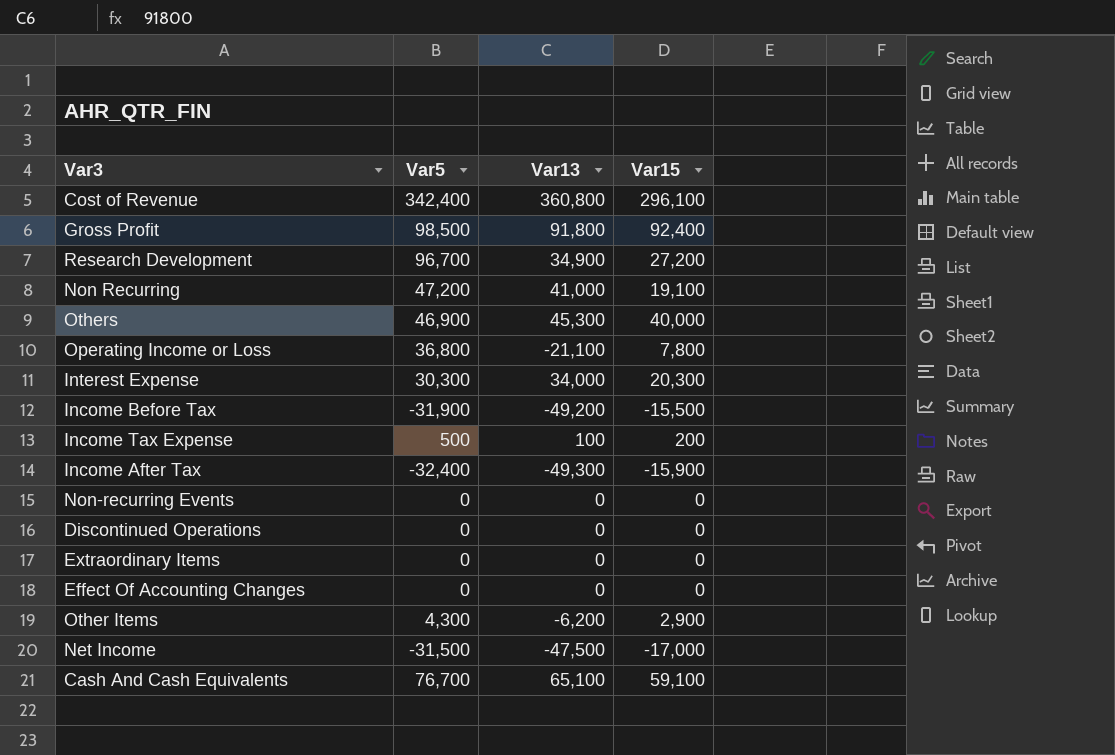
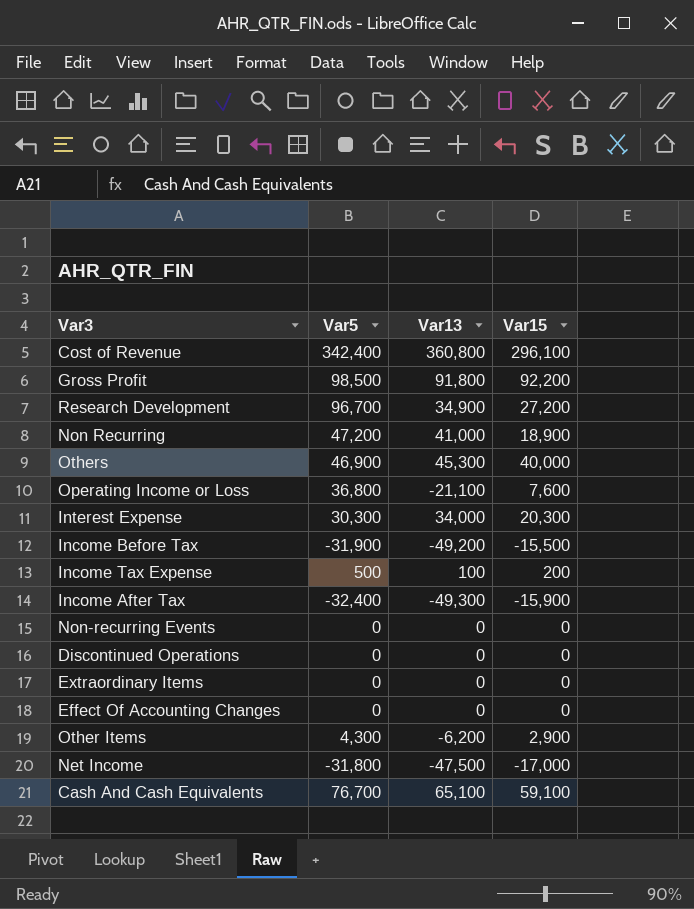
Gross Profit | Var15: 92,400 -> 92,200
Non Recurring | Var15: 19,100 -> 18,900
Operating Income or Loss | Var15: 7,800 -> 7,600
Net Income | Var5: -31,500 -> -31,800

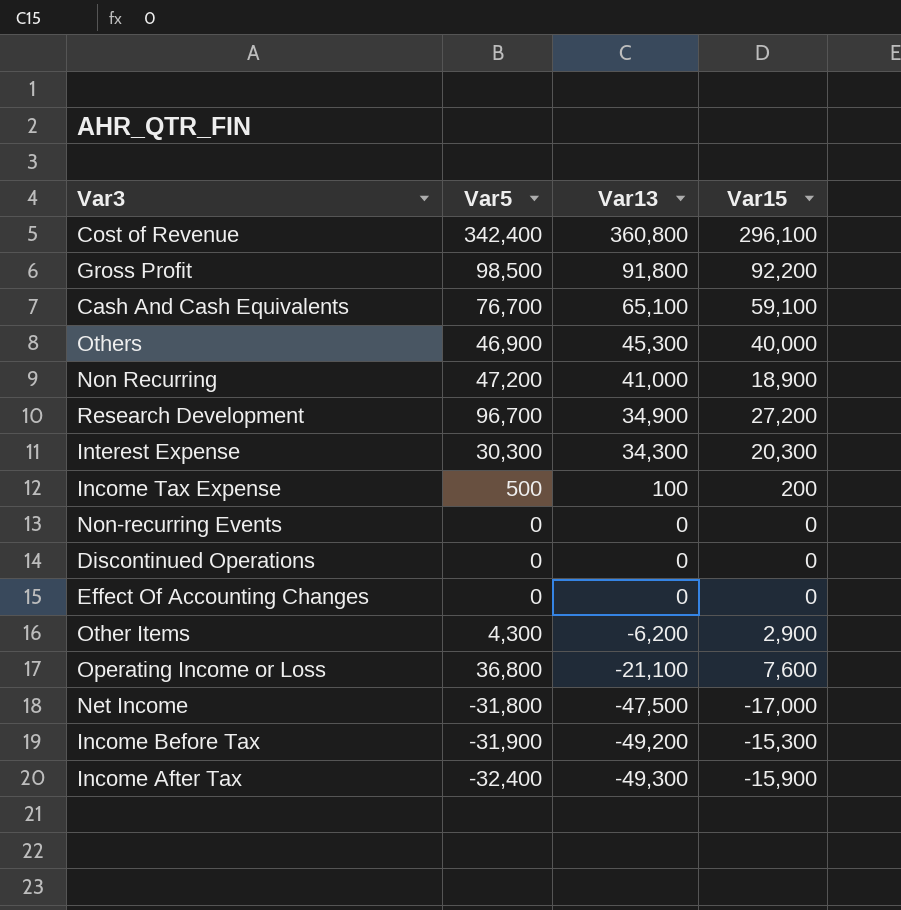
row order: none -> Var13 descending
row Extraordinary Items: 0 | 0 | 0 -> none
Interest Expense | Var13: 34,000 -> 34,300
Income Before Tax | Var15: -15,500 -> -15,300

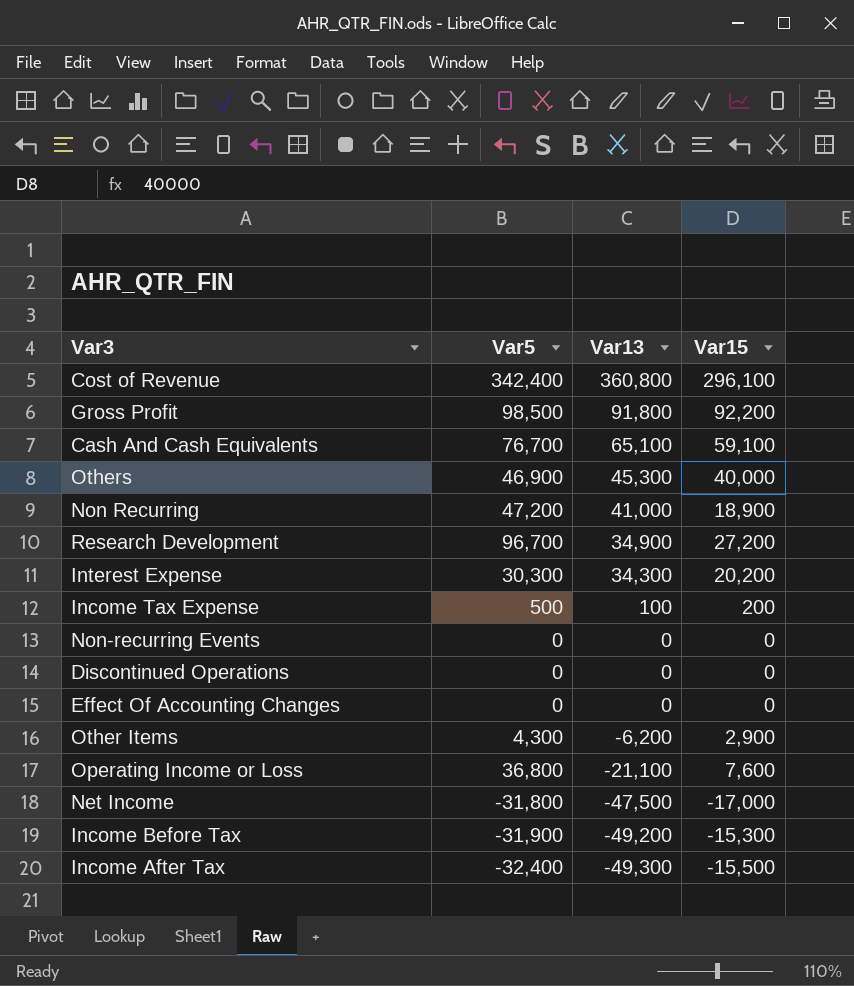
Interest Expense | Var15: 20,300 -> 20,200
Income After Tax | Var15: -15,900 -> -15,500

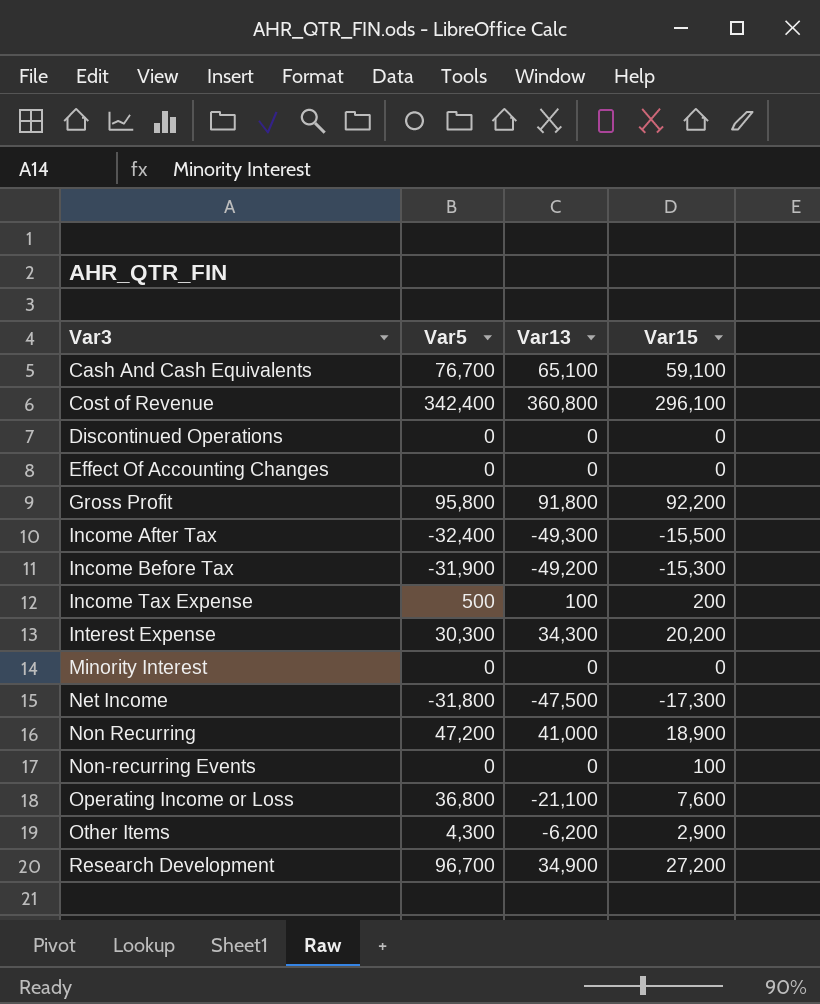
row order: Var13 descending -> Var3 ascending
row Others: 46,900 | 45,300 | 40,000 -> none
Gross Profit | Var5: 98,500 -> 95,800
row Minority Interest: none -> 0 | 0 | 0
Net Income | Var15: -17,000 -> -17,300
Non-recurring Events | Var15: 0 -> 100

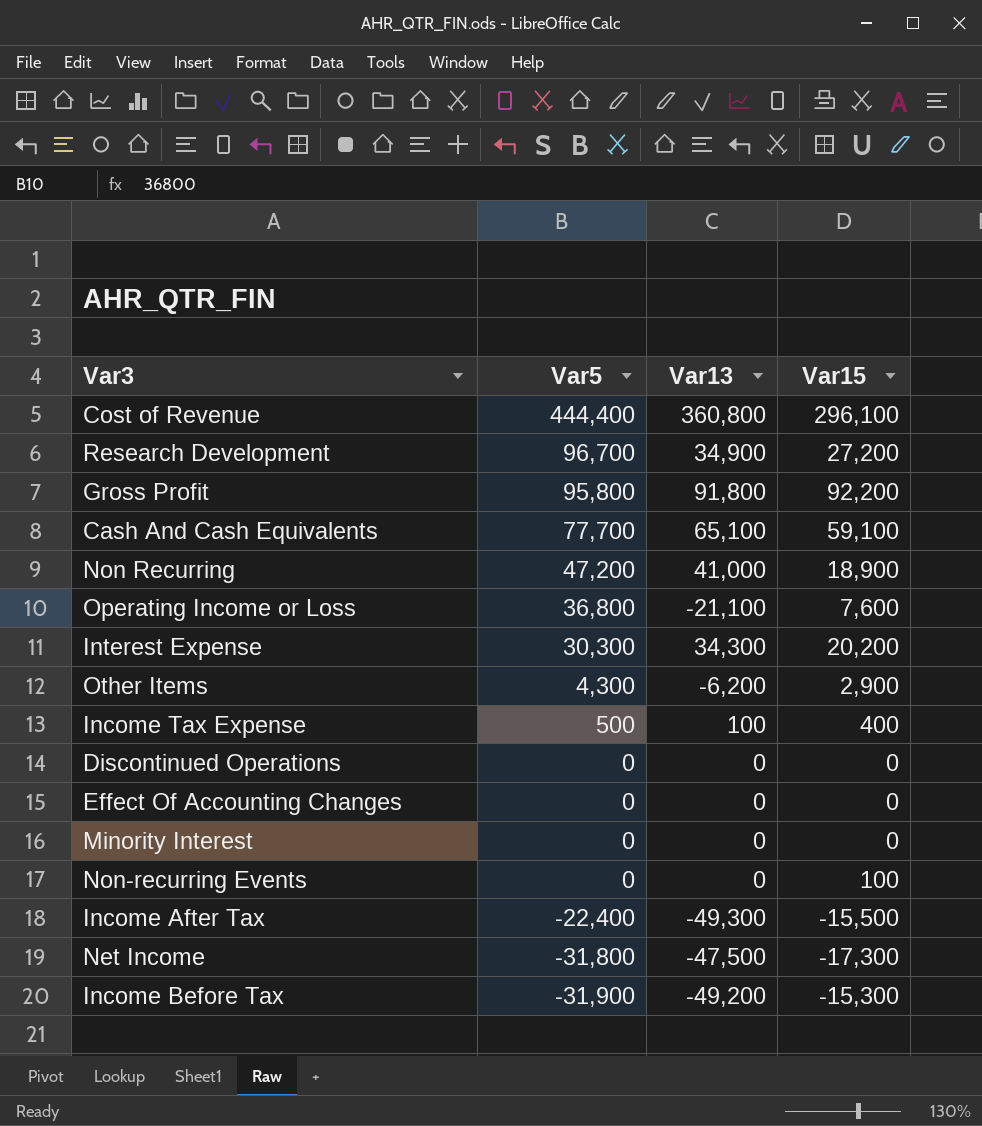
row order: Var3 ascending -> Var5 descending
Cost of Revenue | Var5: 342,400 -> 444,400
Cash And Cash Equivalents | Var5: 76,700 -> 77,700
Income Tax Expense | Var15: 200 -> 400
Income After Tax | Var5: -32,400 -> -22,400

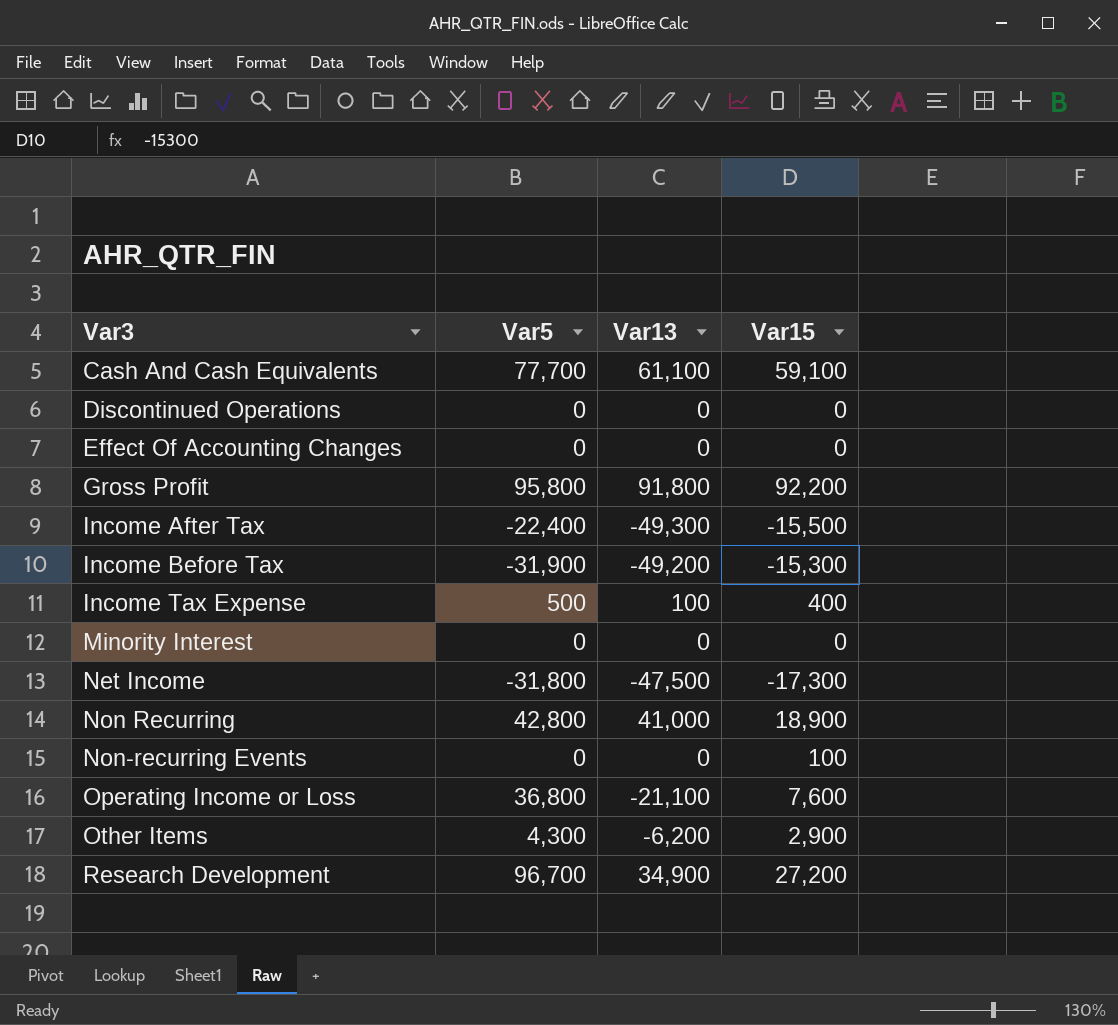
row order: Var5 descending -> Var3 ascending
row Cost of Revenue: 444,400 | 360,800 | 296,100 -> none
row Interest Expense: 30,300 | 34,300 | 20,200 -> none
Cash And Cash Equivalents | Var13: 65,100 -> 61,100
Non Recurring | Var5: 47,200 -> 42,800

